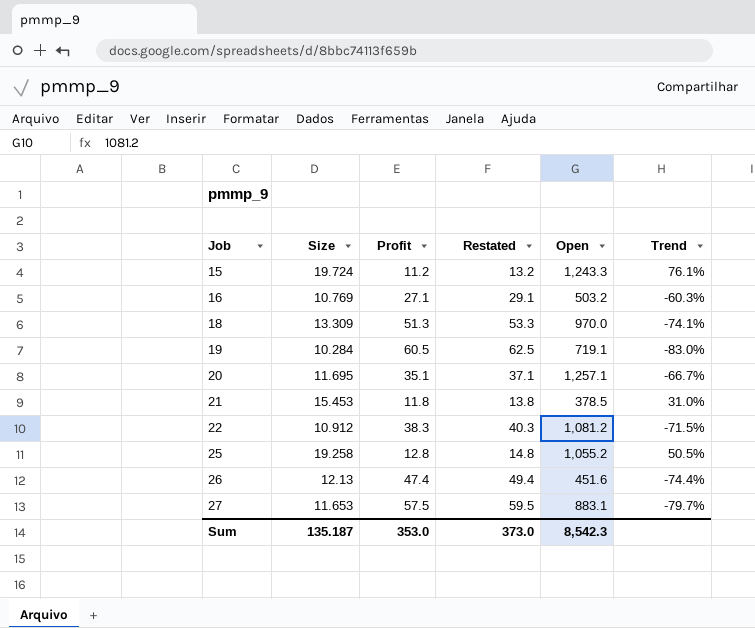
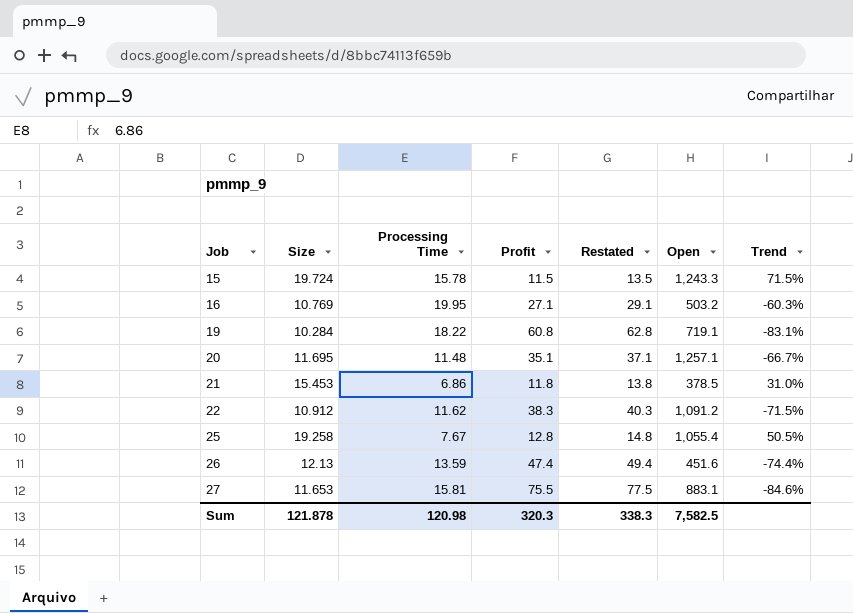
column Processing Time | position: none -> 3
row 18: 13.309 | 51.3 | 53.3 | 970.0 | -74.1% -> none
15 | Profit: 11.2 -> 11.5
15 | Restated: 13.2 -> 13.5
15 | Trend: 76.1% -> 71.5%
19 | Profit: 60.5 -> 60.8
19 | Restated: 62.5 -> 62.8
19 | Trend: -83.0% -> -83.1%
22 | Open: 1,081.2 -> 1,091.2
25 | Open: 1,055.2 -> 1,055.4
27 | Profit: 57.5 -> 75.5
27 | Restated: 59.5 -> 77.5
27 | Trend: -79.7% -> -84.6%
Sum | Size: 135.187 -> 121.878
Sum | Profit: 353.0 -> 320.3
Sum | Restated: 373.0 -> 338.3
Sum | Open: 8,542.3 -> 7,582.5

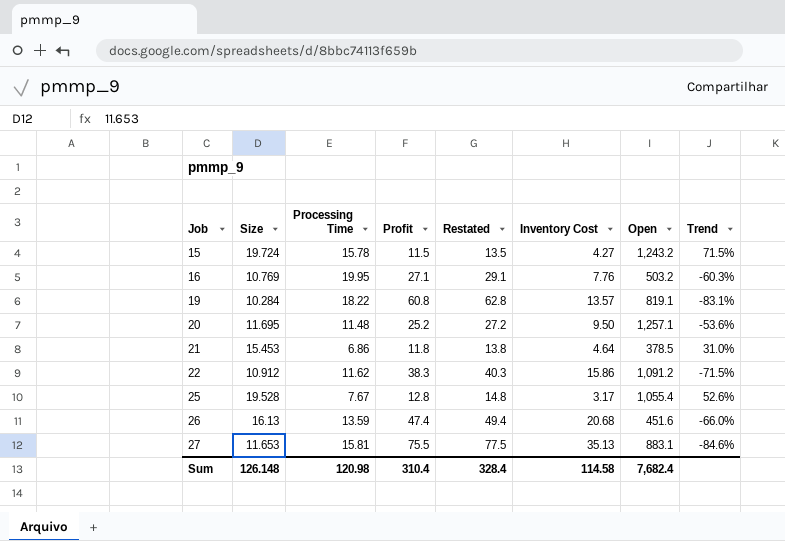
column Inventory Cost | position: none -> 6
15 | Open: 1,243.3 -> 1,243.2
19 | Open: 719.1 -> 819.1
20 | Profit: 35.1 -> 25.2
20 | Restated: 37.1 -> 27.2
20 | Trend: -66.7% -> -53.6%
25 | Size: 19.258 -> 19.528
25 | Trend: 50.5% -> 52.6%
26 | Size: 12.13 -> 16.13
26 | Trend: -74.4% -> -66.0%
Sum | Size: 121.878 -> 126.148
Sum | Profit: 320.3 -> 310.4
Sum | Restated: 338.3 -> 328.4
Sum | Open: 7,582.5 -> 7,682.4

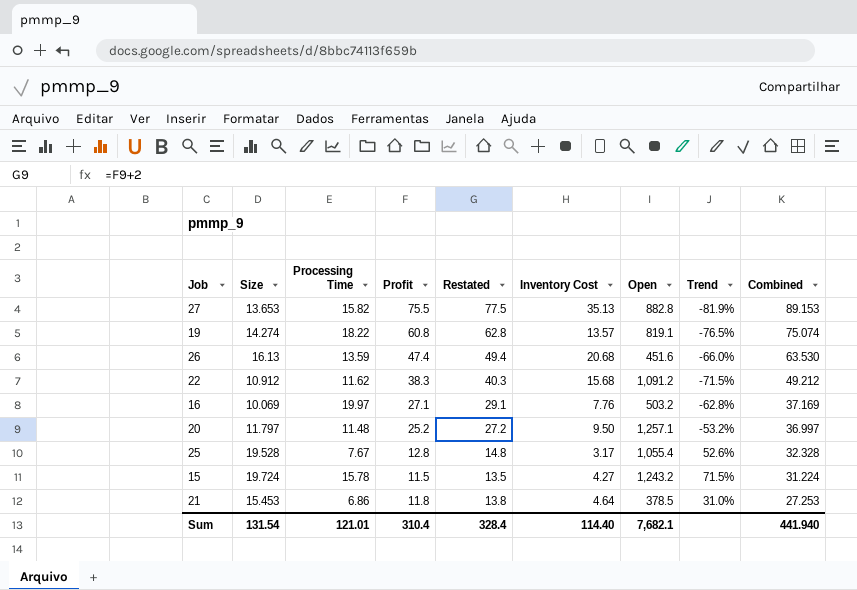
row order: Job ascending -> Combined descending
column Combined | formula: none -> [Size] + [Profit]
27 | Size: 11.653 -> 13.653
27 | Processing Time: 15.81 -> 15.82
27 | Open: 883.1 -> 882.8
27 | Trend: -84.6% -> -81.9%
19 | Size: 10.284 -> 14.274
19 | Trend: -83.1% -> -76.5%
22 | Inventory Cost: 15.86 -> 15.68
16 | Size: 10.769 -> 10.069
16 | Processing Time: 19.95 -> 19.97
16 | Trend: -60.3% -> -62.8%
20 | Size: 11.695 -> 11.797
20 | Trend: -53.6% -> -53.2%
Sum | Size: 126.148 -> 131.54
Sum | Processing Time: 120.98 -> 121.01
Sum | Inventory Cost: 114.58 -> 114.40
Sum | Open: 7,682.4 -> 7,682.1

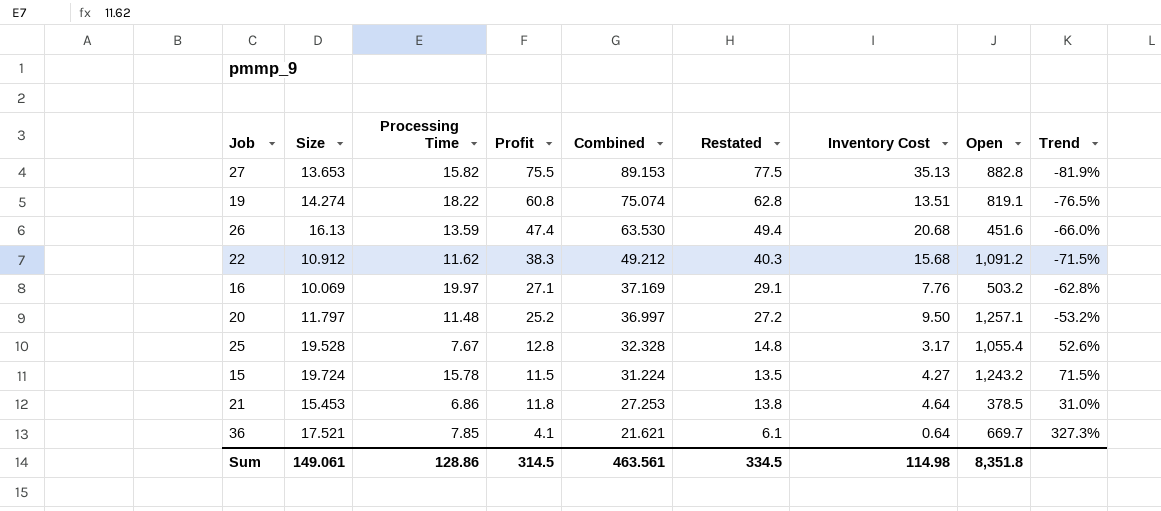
column Combined | position: 9 -> 5
19 | Inventory Cost: 13.57 -> 13.51
row 36: none -> 17.521 | 7.85 | 4.1 | 21.621 | 6.1 | 0.64 | 669.7 | 327.3%
Sum | Size: 131.54 -> 149.061
Sum | Processing Time: 121.01 -> 128.86
Sum | Profit: 310.4 -> 314.5
Sum | Combined: 441.940 -> 463.561
Sum | Restated: 328.4 -> 334.5
Sum | Inventory Cost: 114.40 -> 114.98
Sum | Open: 7,682.1 -> 8,351.8

